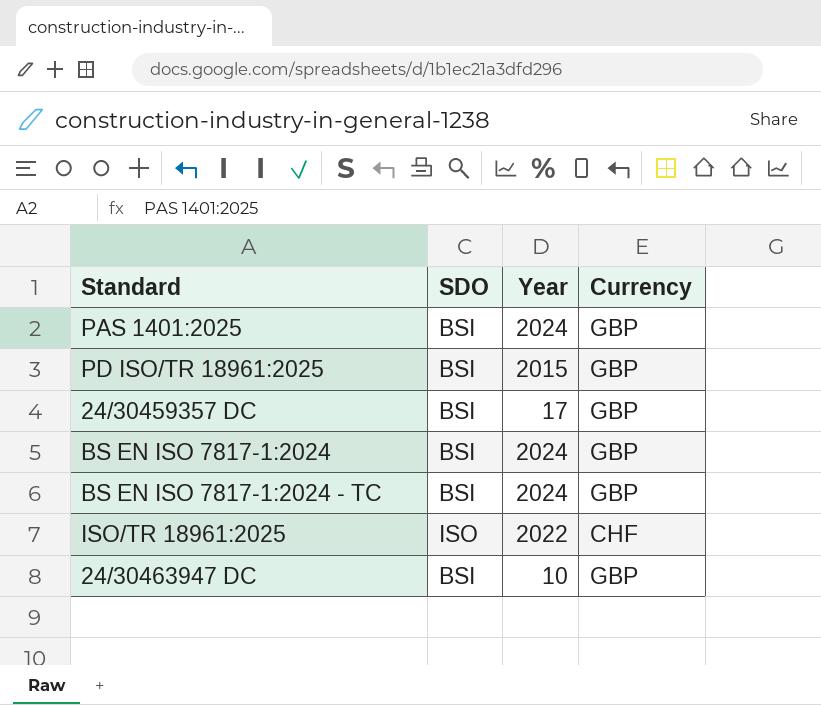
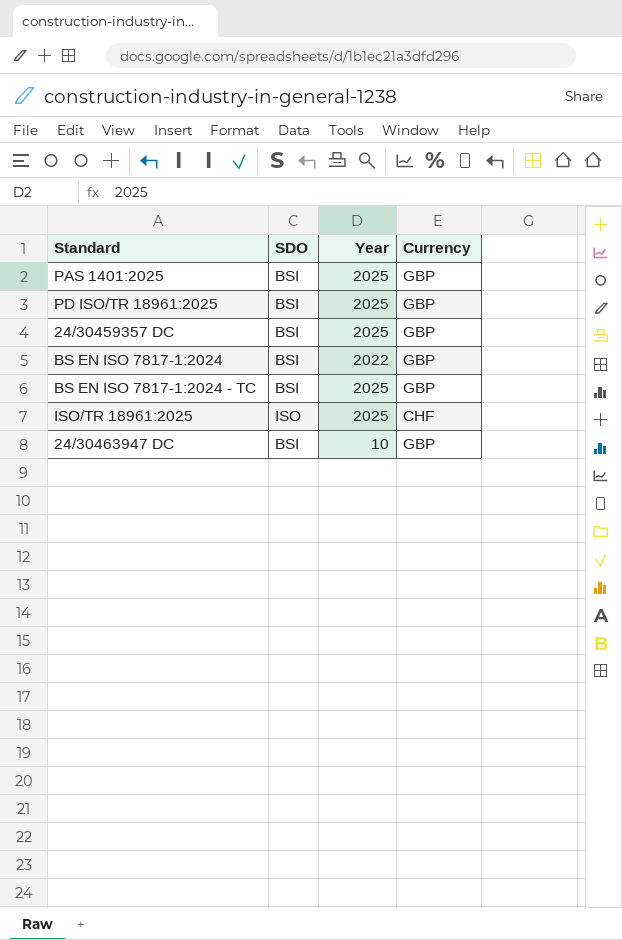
PAS 1401:2025 | Year: 2024 -> 2025
PD ISO/TR 18961:2025 | Year: 2015 -> 2025
24/30459357 DC | Year: 17 -> 2025
BS EN ISO 7817-1:2024 | Year: 2024 -> 2022
BS EN ISO 7817-1:2024 - TC | Year: 2024 -> 2025
ISO/TR 18961:2025 | Year: 2022 -> 2025

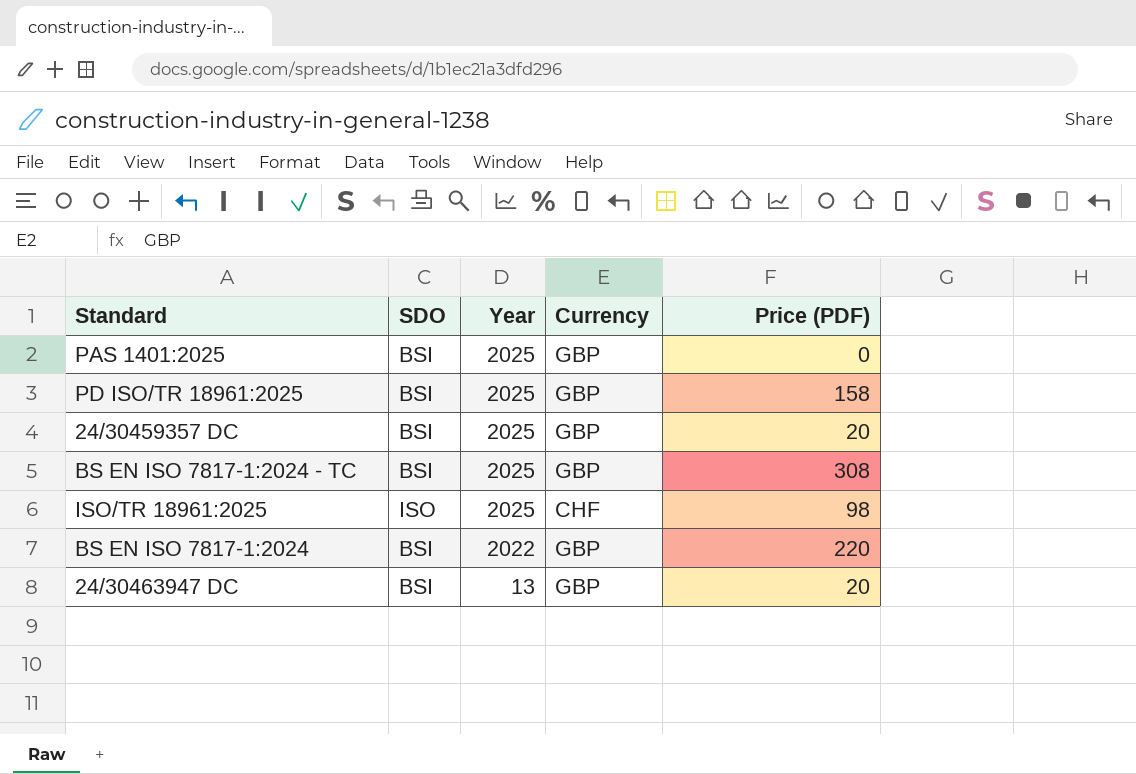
row order: none -> Year descending
column Price (PDF) | position: none -> 5
24/30463947 DC | Year: 10 -> 13

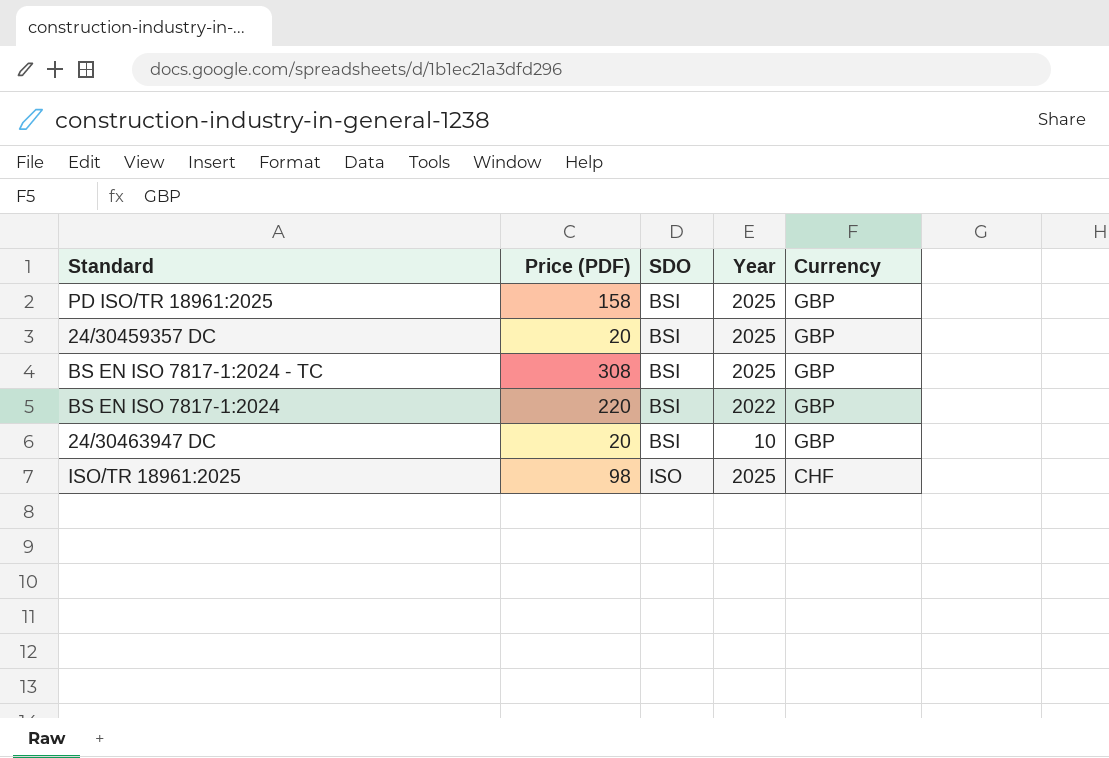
row order: Year descending -> SDO ascending
column Price (PDF) | position: 5 -> 2
row PAS 1401:2025: BSI | 2025 | GBP | 0 -> none
24/30463947 DC | Year: 13 -> 10

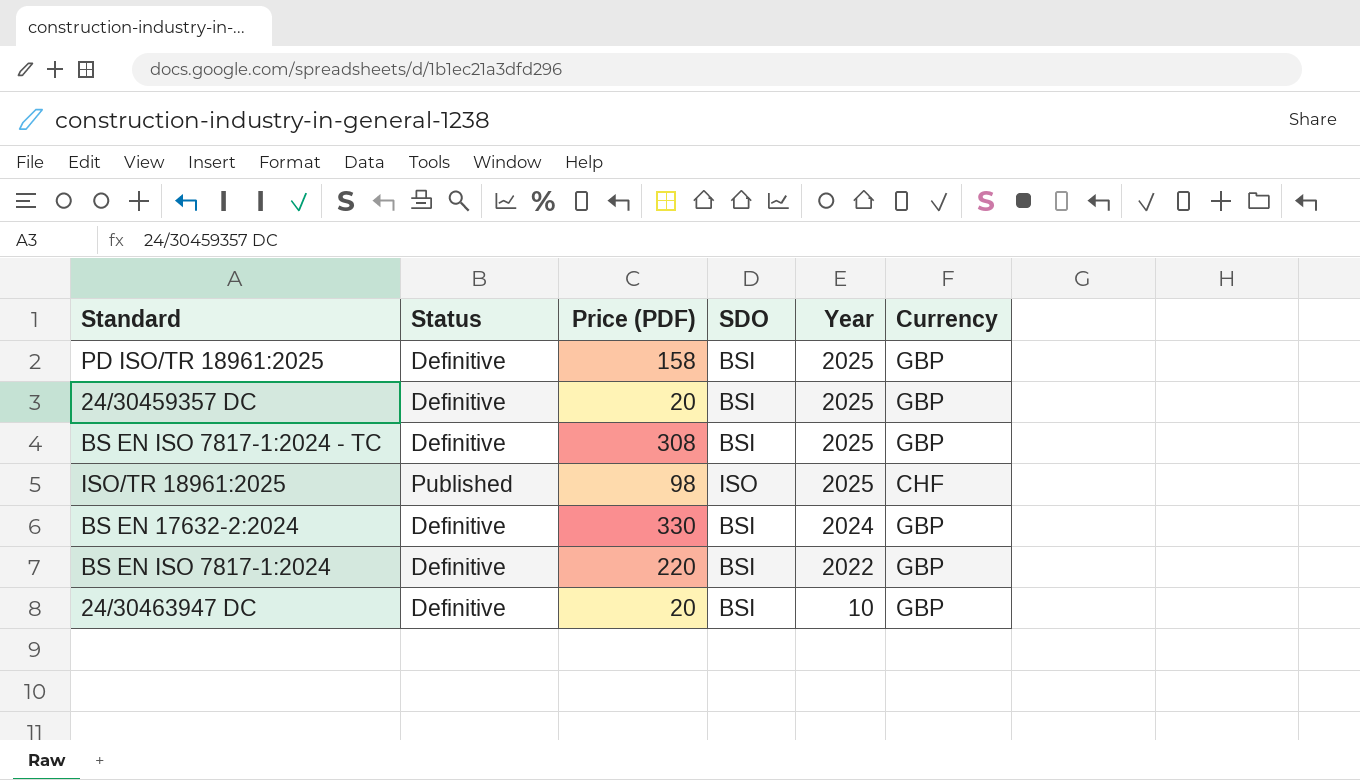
row order: SDO ascending -> Year descending
column Status | position: none -> 2
row BS EN 17632-2:2024: none -> Definitive | 330 | BSI | 2024 | GBP

